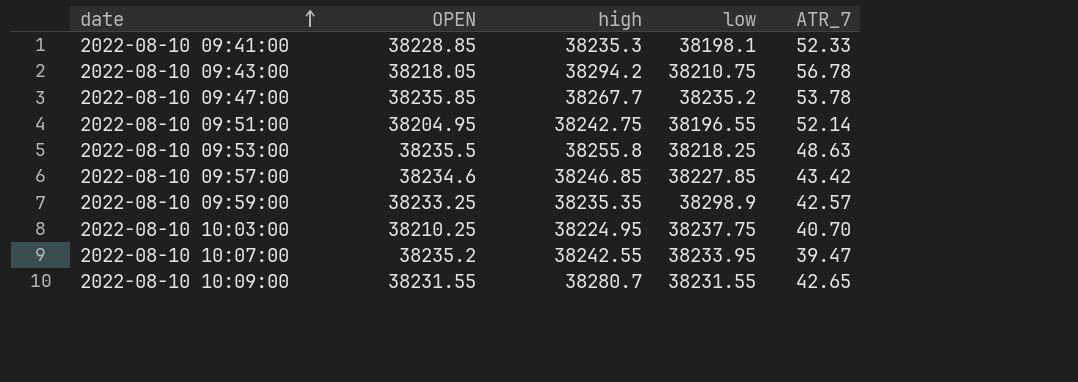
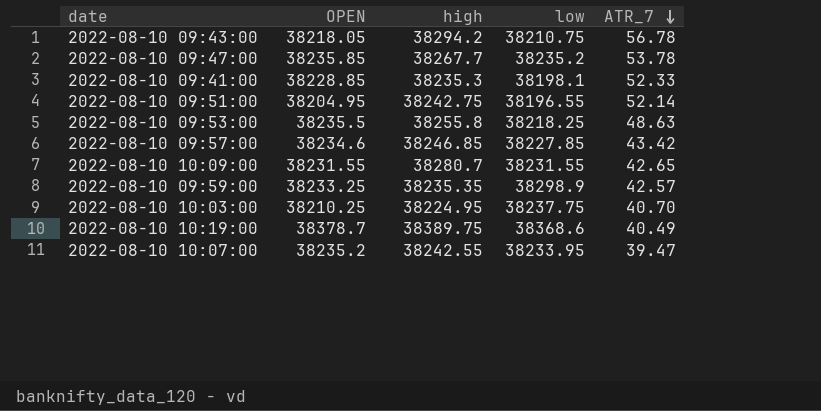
row order: date ascending -> ATR_7 descending
row 2022-08-10 10:19:00: none -> 38378.7 | 38389.75 | 38368.6 | 40.49

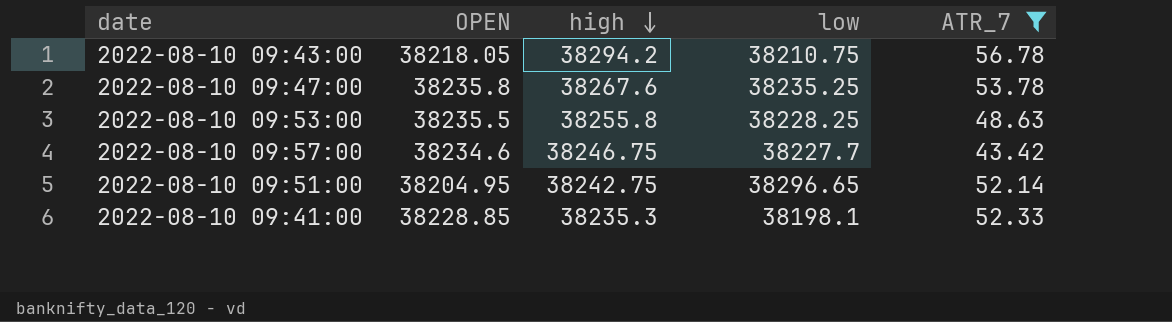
filter: none -> ATR_7 >= 43.42
row order: ATR_7 descending -> high descending
2022-08-10 09:47:00 | OPEN: 38235.85 -> 38235.8
2022-08-10 09:47:00 | high: 38267.7 -> 38267.6
2022-08-10 09:47:00 | low: 38235.2 -> 38235.25
2022-08-10 09:53:00 | low: 38218.25 -> 38228.25
2022-08-10 09:57:00 | high: 38246.85 -> 38246.75
2022-08-10 09:57:00 | low: 38227.85 -> 38227.7
2022-08-10 09:51:00 | low: 38196.55 -> 38296.65

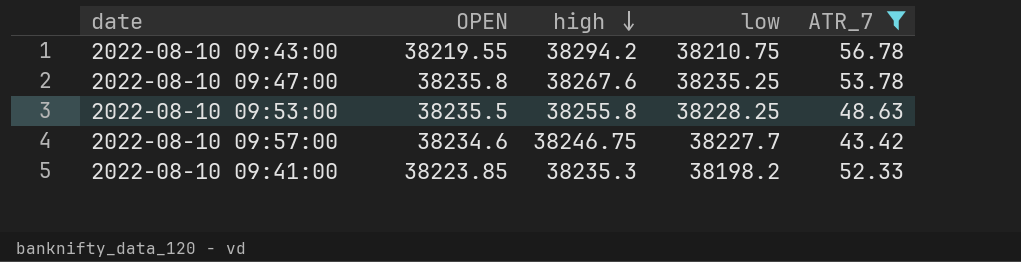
row 2022-08-10 09:51:00: 38204.95 | 38242.75 | 38296.65 | 52.14 -> none
2022-08-10 09:43:00 | OPEN: 38218.05 -> 38219.55
2022-08-10 09:41:00 | OPEN: 38228.85 -> 38223.85
2022-08-10 09:41:00 | low: 38198.1 -> 38198.2

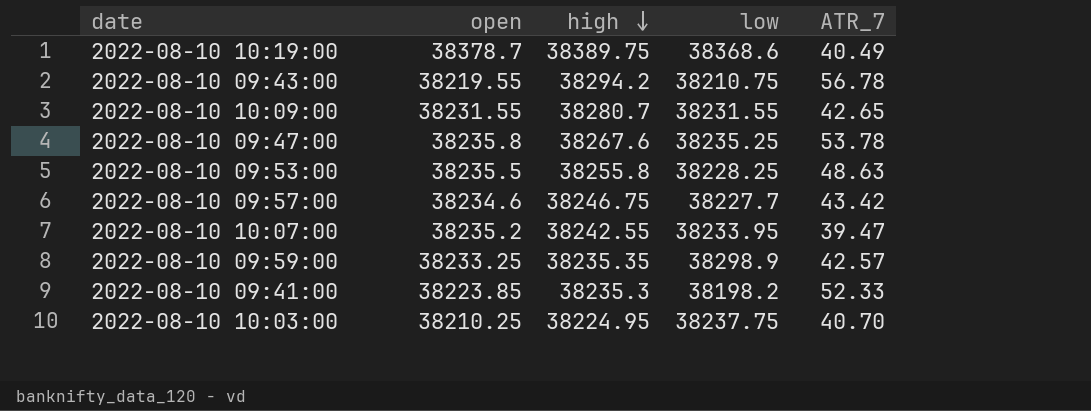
filter: ATR_7 >= 43.42 -> none
column name: OPEN -> open

